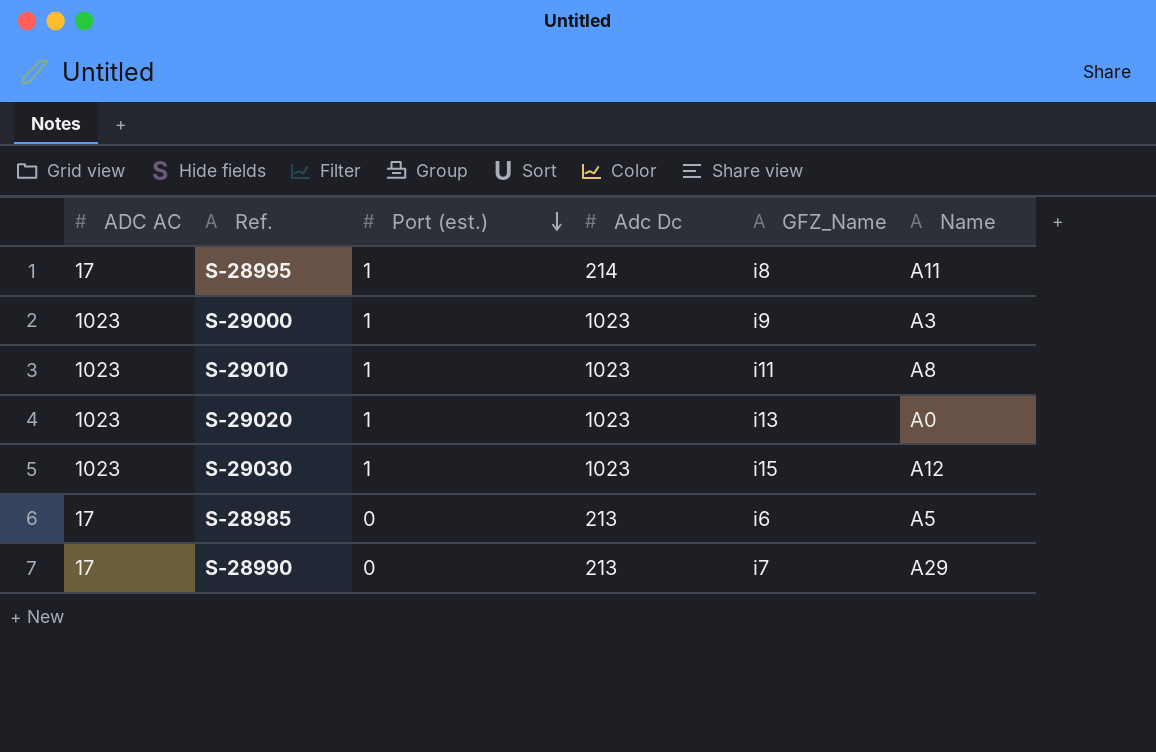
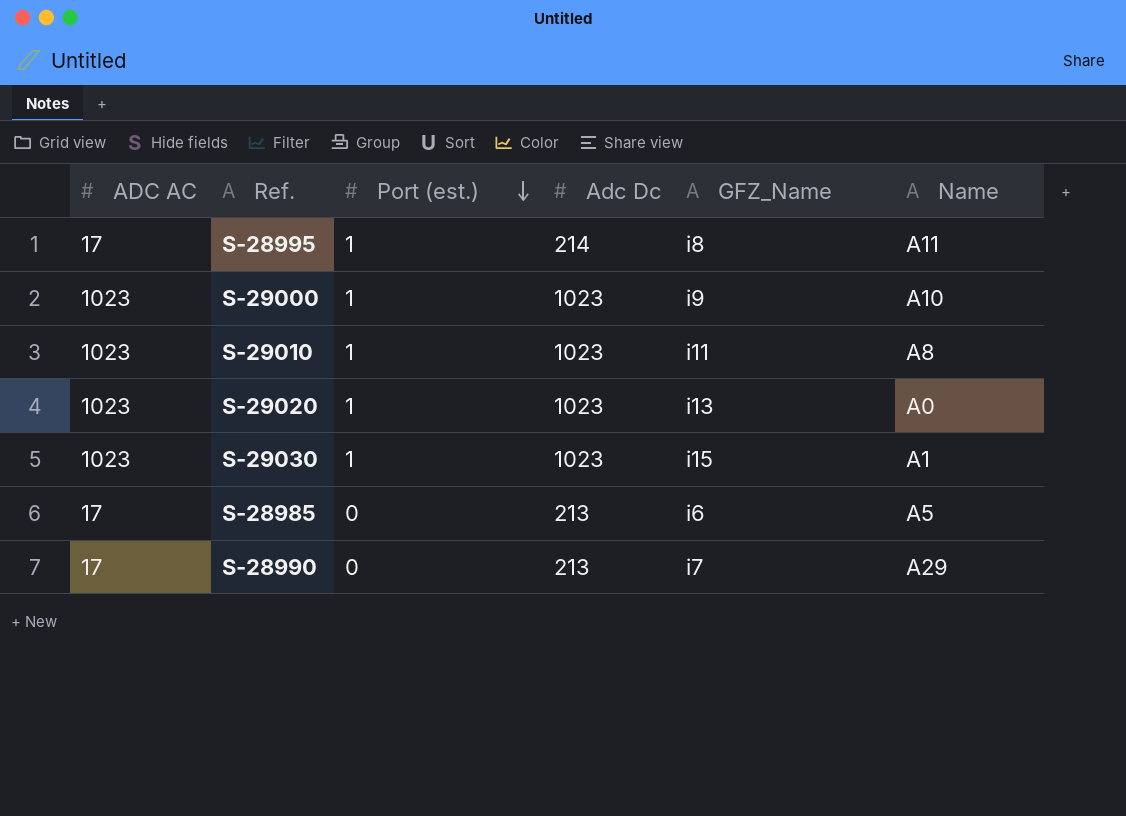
S-29000 | Name: A3 -> A10
S-29030 | Name: A12 -> A1

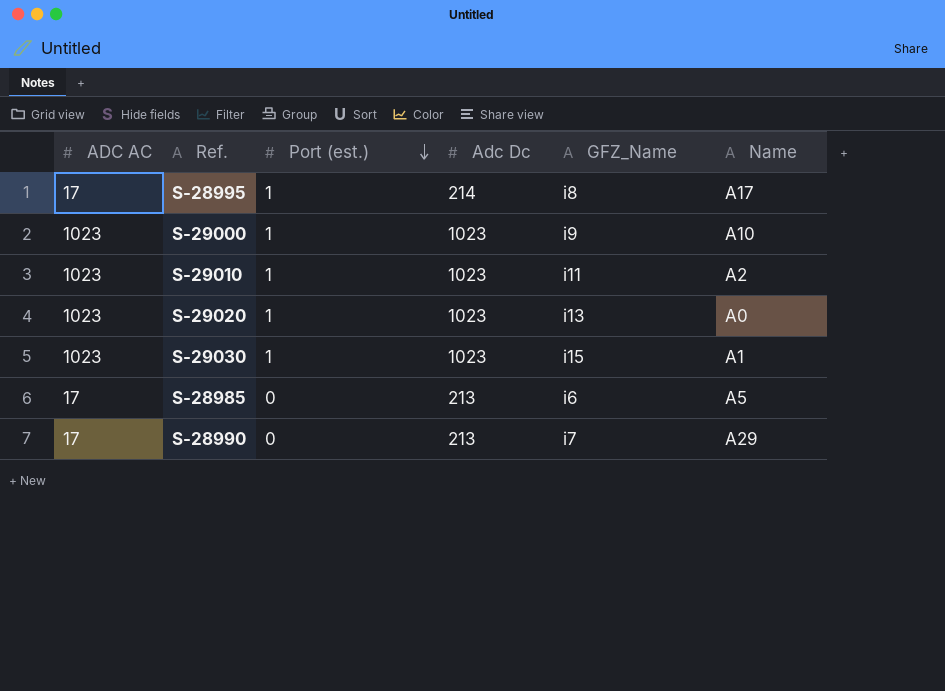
S-28995 | Name: A11 -> A17
S-29010 | Name: A8 -> A2

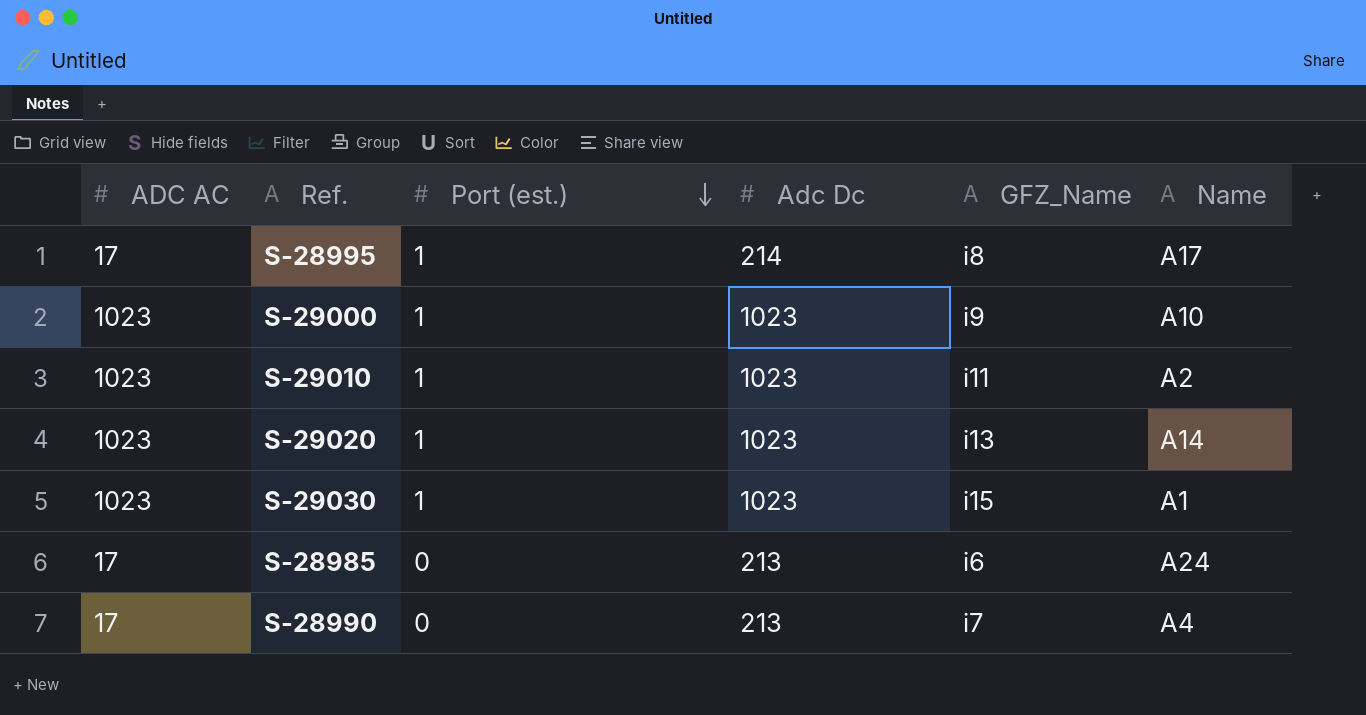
S-29020 | Name: A0 -> A14
S-28985 | Name: A5 -> A24
S-28990 | Name: A29 -> A4

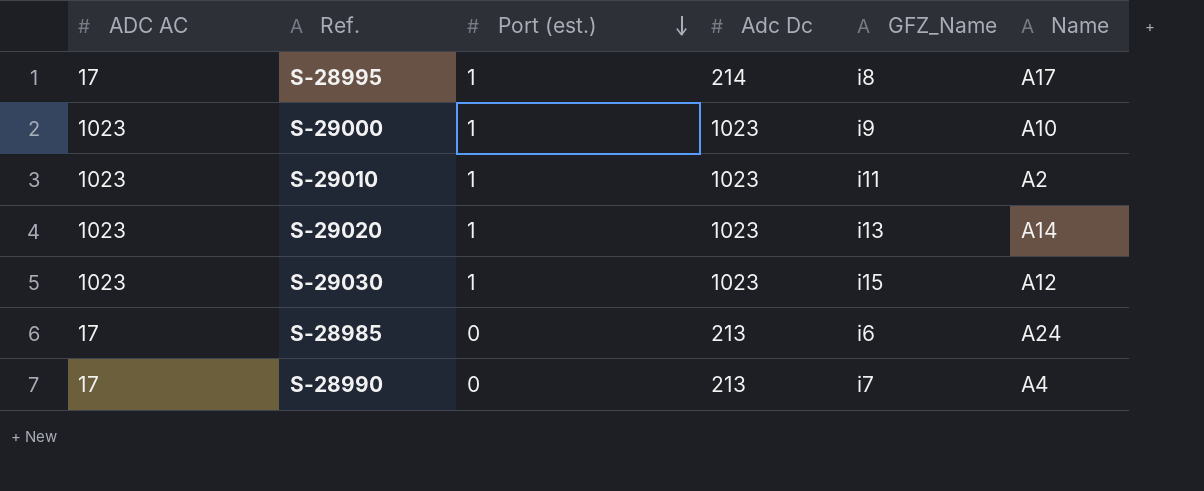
S-29030 | Name: A1 -> A12

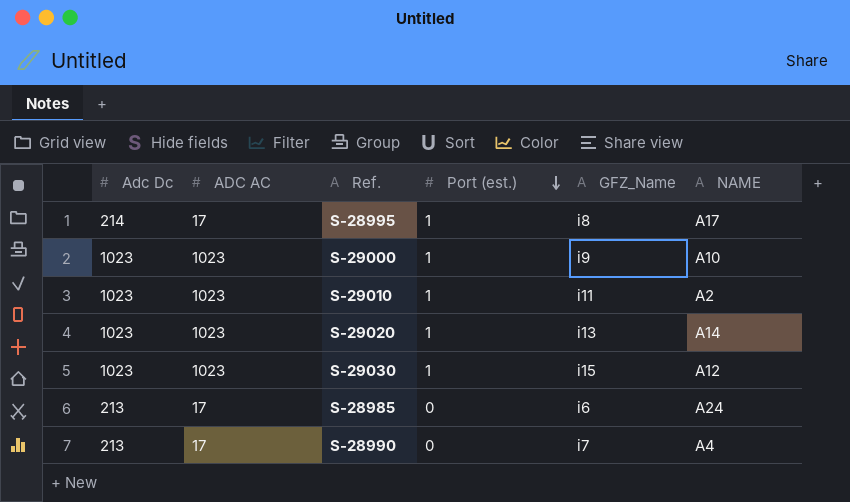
column Adc Dc | position: 4 -> 1
column name: Name -> NAME

